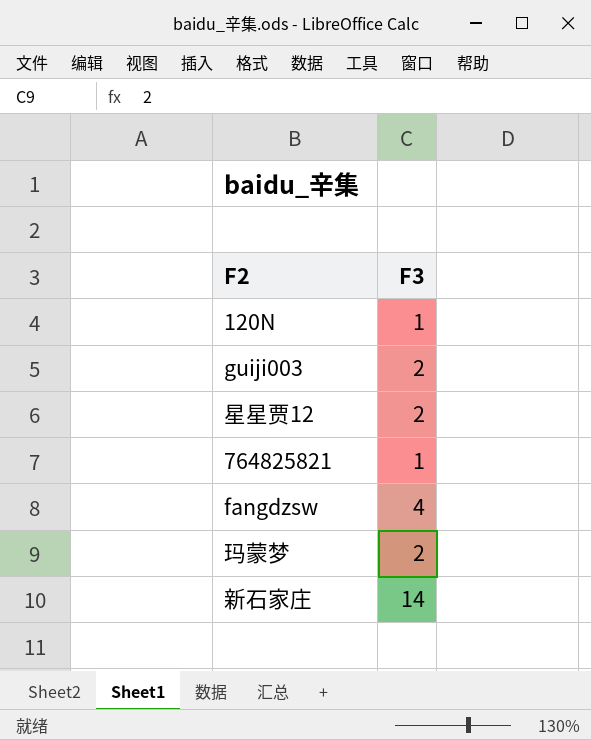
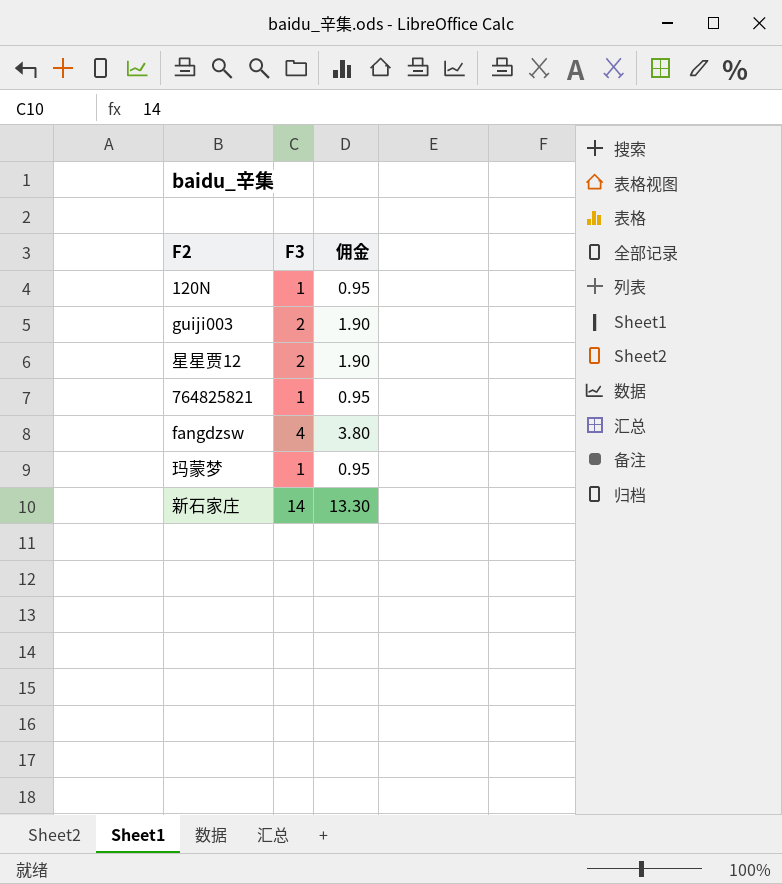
column 佣金 | formula: none -> [F3] * 0.95
玛蒙梦 | F3: 2 -> 1

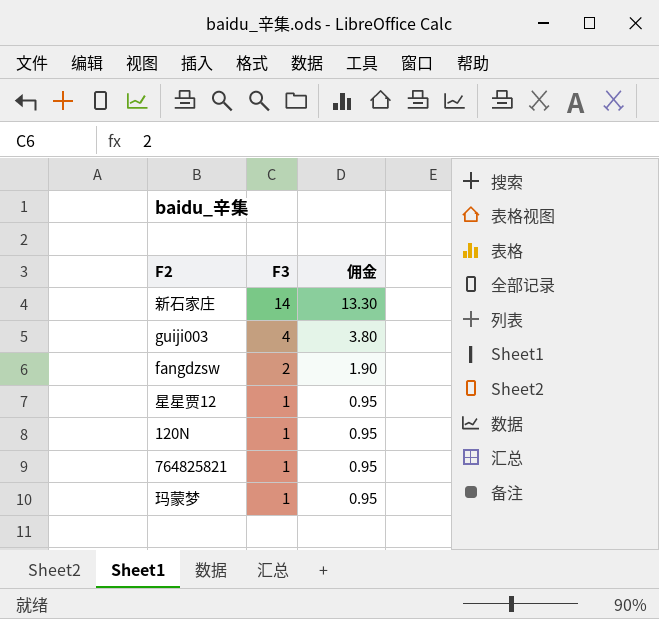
row order: none -> F3 descending
guiji003 | F3: 2 -> 4
guiji003 | 佣金: 1.90 -> 3.80
fangdzsw | F3: 4 -> 2
fangdzsw | 佣金: 3.80 -> 1.90
星星贾12 | F3: 2 -> 1
星星贾12 | 佣金: 1.90 -> 0.95

